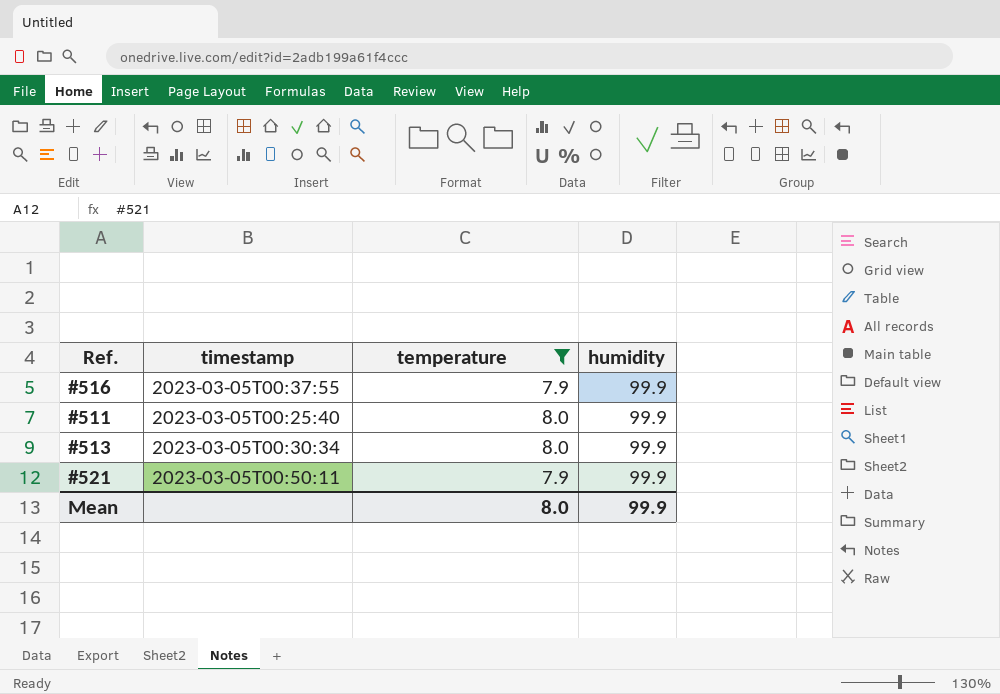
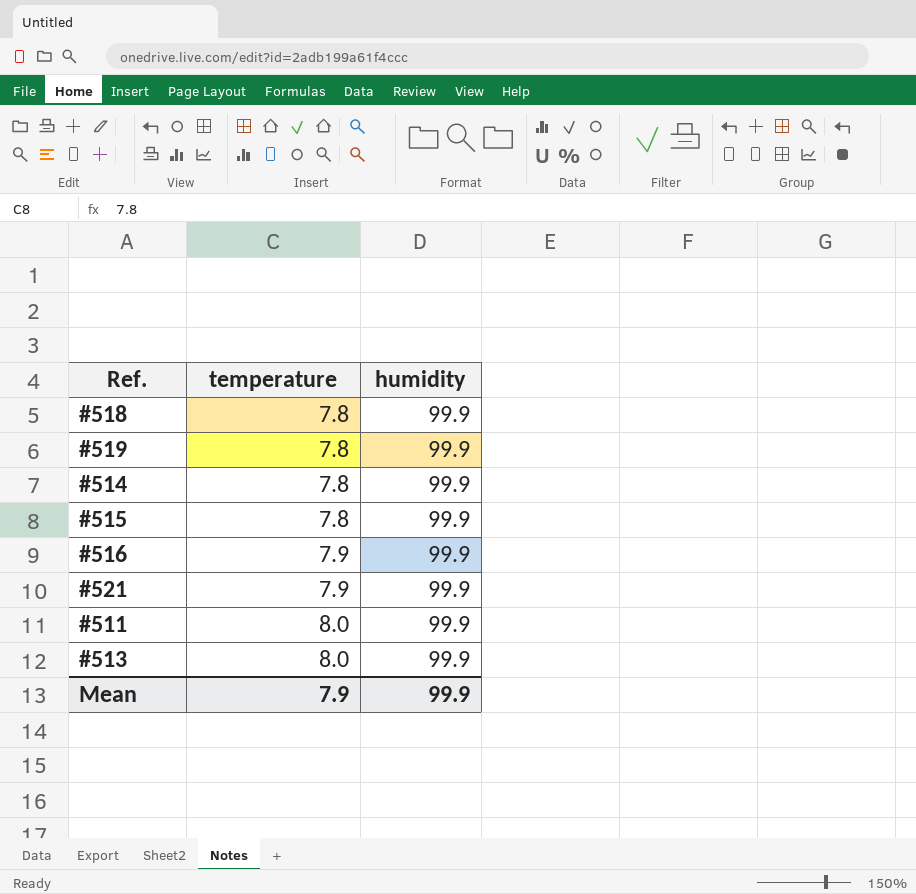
filter: temperature != 7.8 -> none
row order: none -> temperature ascending
column timestamp | position: 2 -> none
Mean | temperature: 8.0 -> 7.9

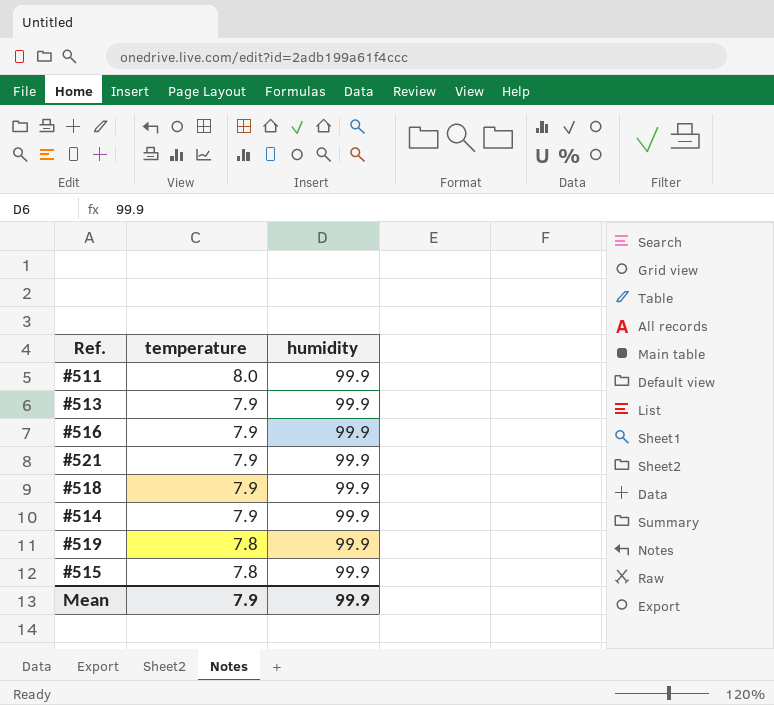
row order: temperature ascending -> temperature descending
#513 | temperature: 8.0 -> 7.9
#518 | temperature: 7.8 -> 7.9
#514 | temperature: 7.8 -> 7.9

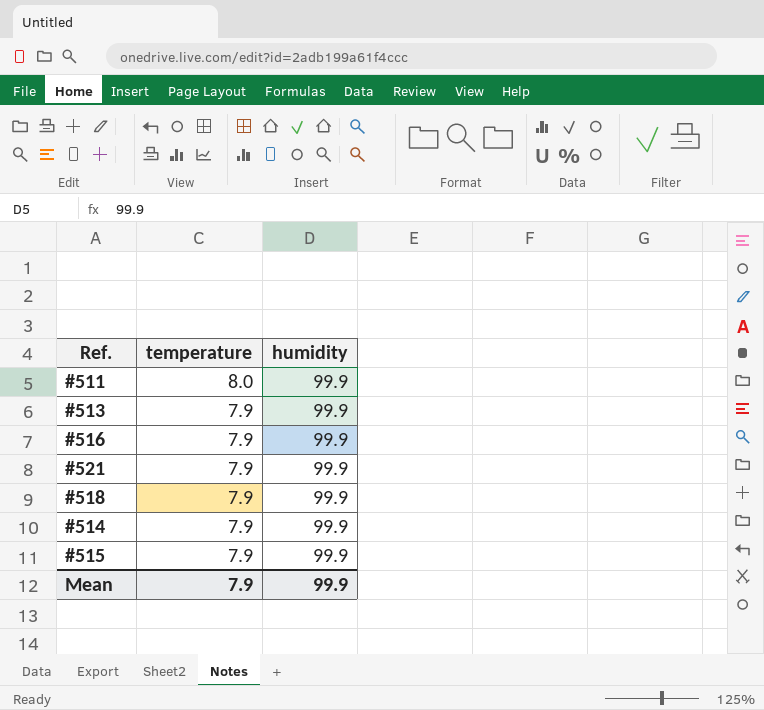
row #519: 7.8 | 99.9 -> none
#515 | temperature: 7.8 -> 7.9

